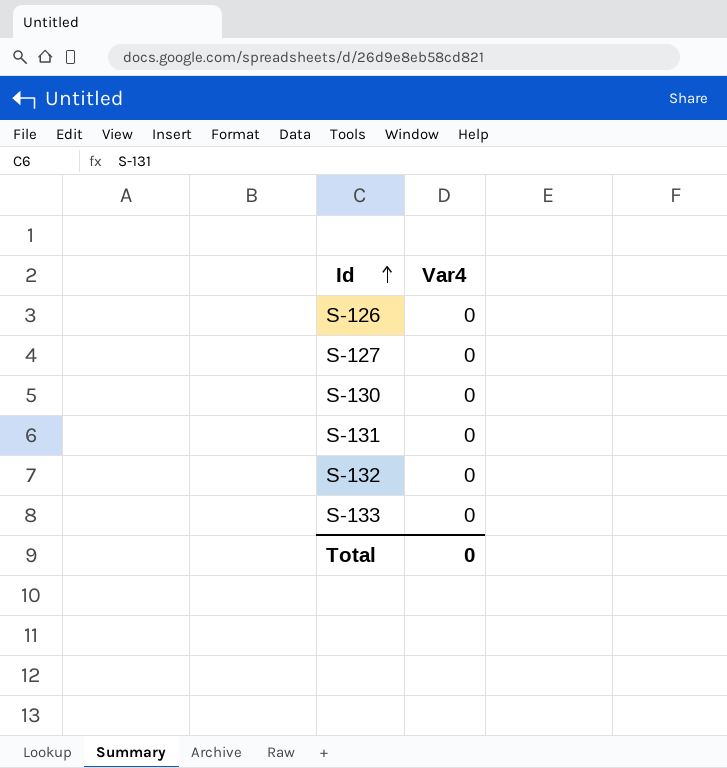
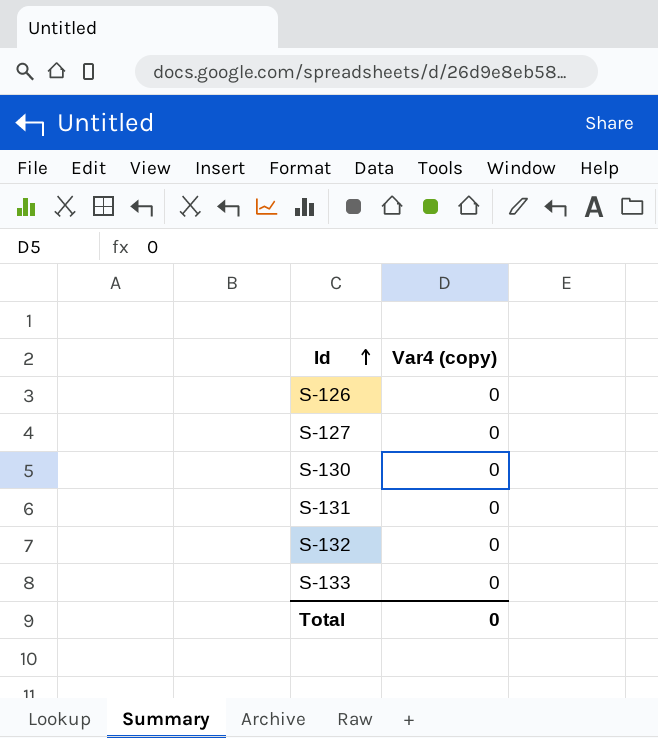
column name: Var4 -> Var4 (copy)

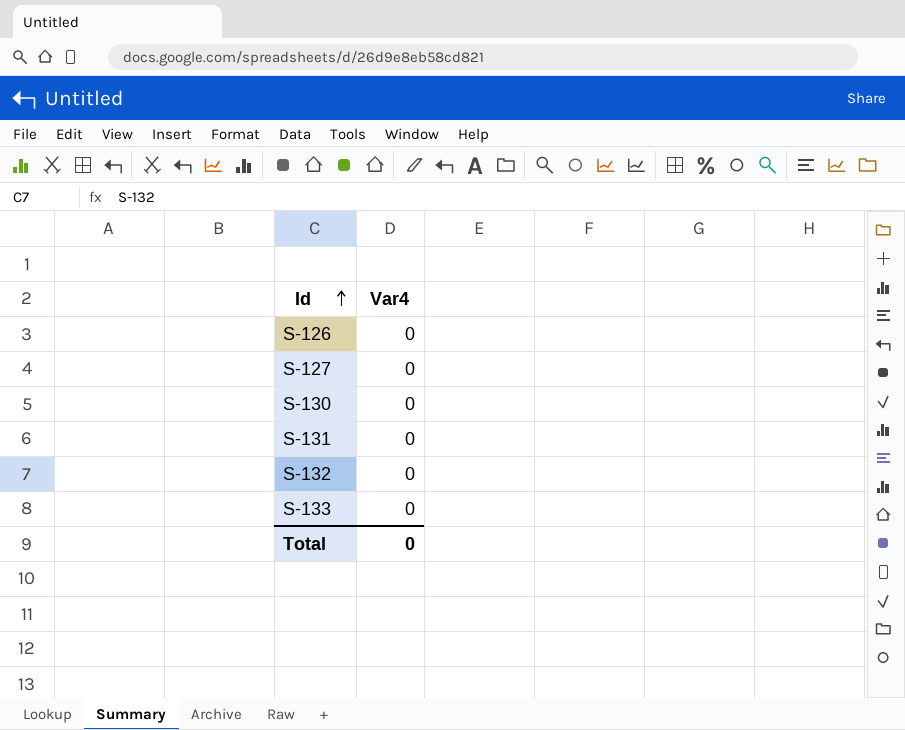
column name: Var4 (copy) -> Var4

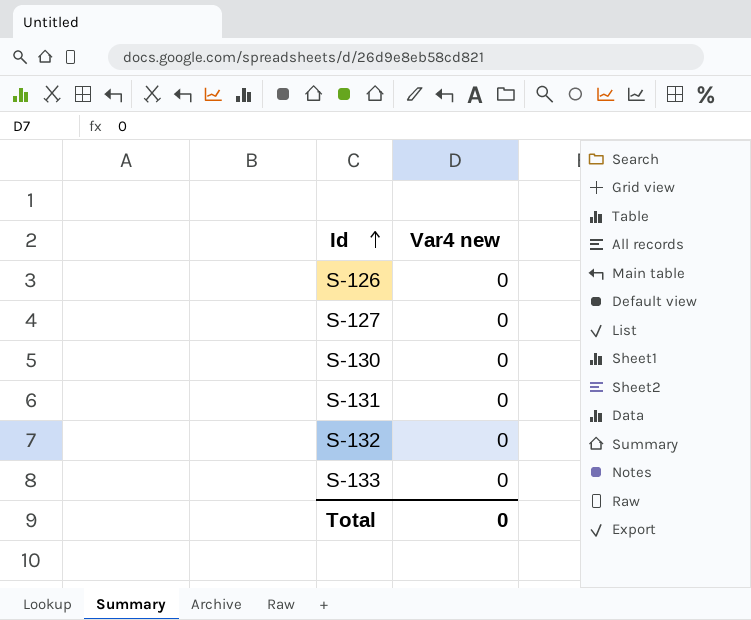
column name: Var4 -> Var4 new

